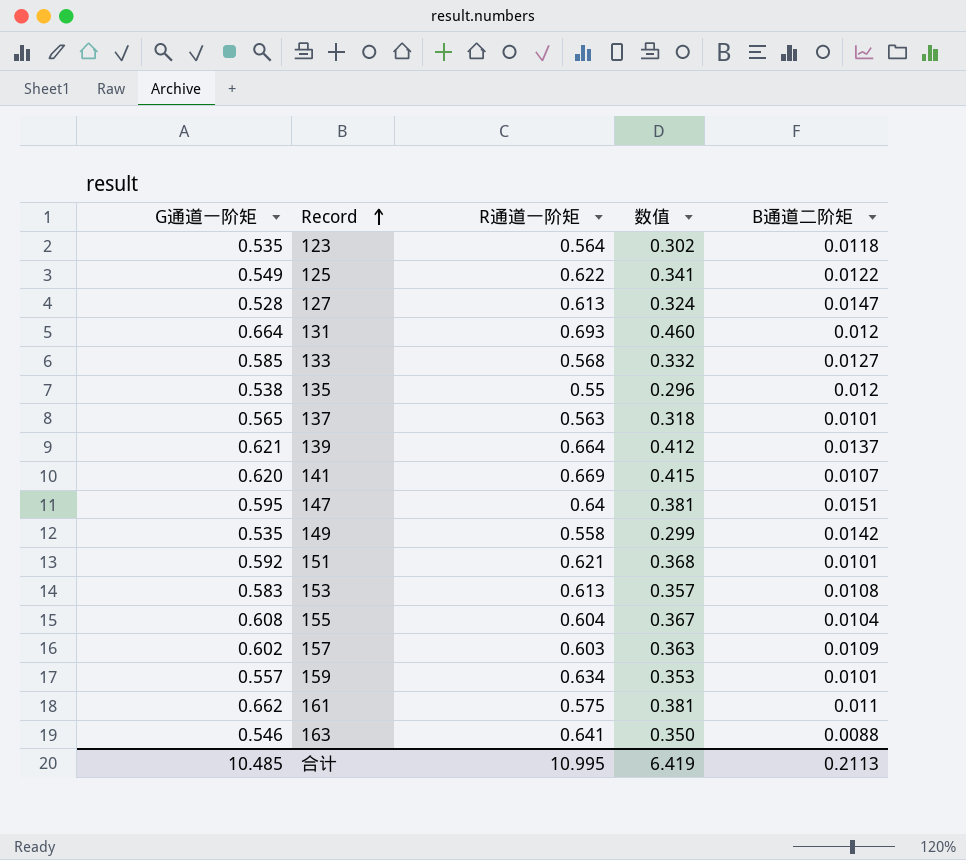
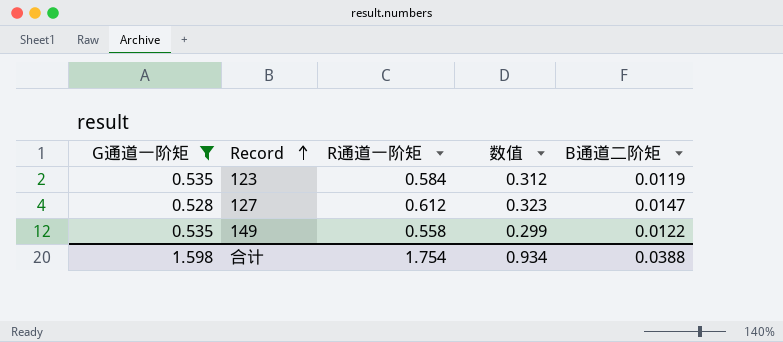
filter: none -> G通道一阶矩 <= 0.535
123 | R通道一阶矩: 0.564 -> 0.584
123 | 数值: 0.302 -> 0.312
123 | B通道二阶矩: 0.0118 -> 0.0119
127 | R通道一阶矩: 0.613 -> 0.612
127 | 数值: 0.324 -> 0.323
149 | B通道二阶矩: 0.0142 -> 0.0122
合计 | G通道一阶矩: 10.485 -> 1.598
合计 | R通道一阶矩: 10.995 -> 1.754
合计 | 数值: 6.419 -> 0.934
合计 | B通道二阶矩: 0.2113 -> 0.0388

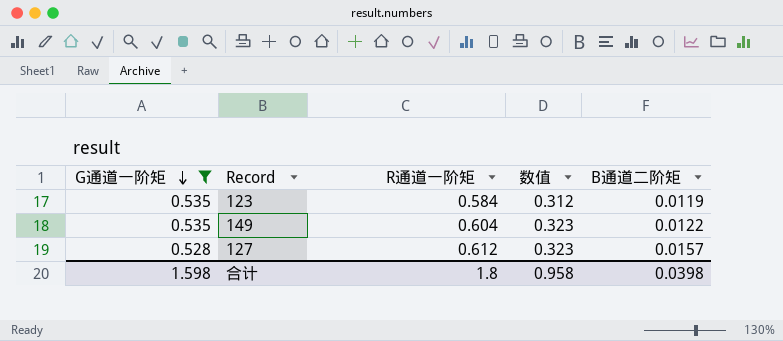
row order: Record ascending -> G通道一阶矩 descending
149 | R通道一阶矩: 0.558 -> 0.604
149 | 数值: 0.299 -> 0.323
127 | B通道二阶矩: 0.0147 -> 0.0157
合计 | R通道一阶矩: 1.754 -> 1.8
合计 | 数值: 0.934 -> 0.958
合计 | B通道二阶矩: 0.0388 -> 0.0398

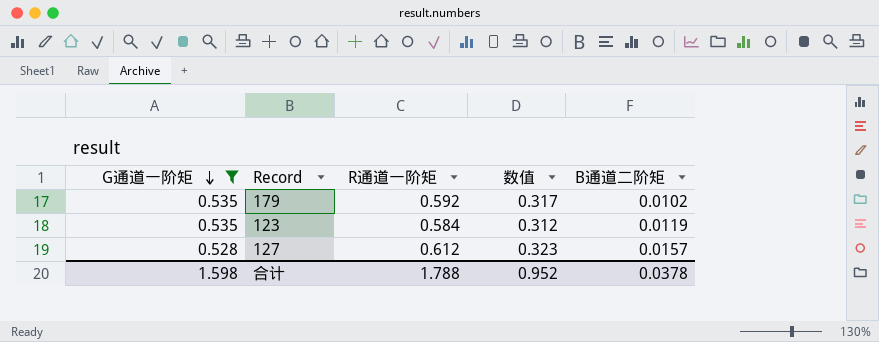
row 149: 0.535 | 0.604 | 0.323 | 0.0122 -> none
row 179: none -> 0.535 | 0.592 | 0.317 | 0.0102
合计 | R通道一阶矩: 1.8 -> 1.788
合计 | 数值: 0.958 -> 0.952
合计 | B通道二阶矩: 0.0398 -> 0.0378

